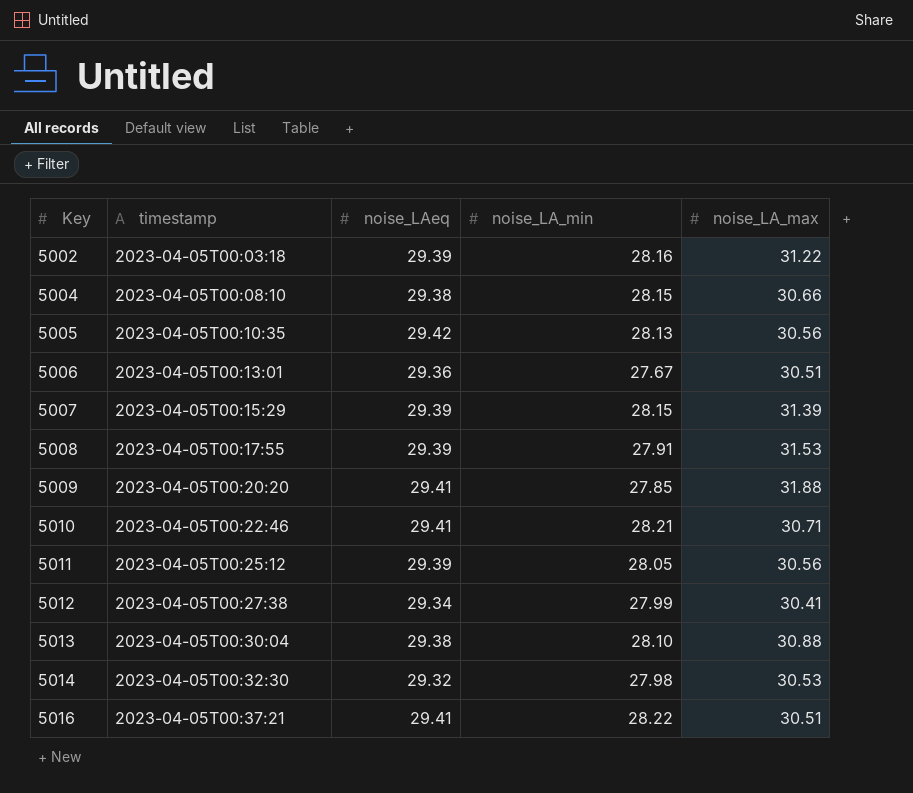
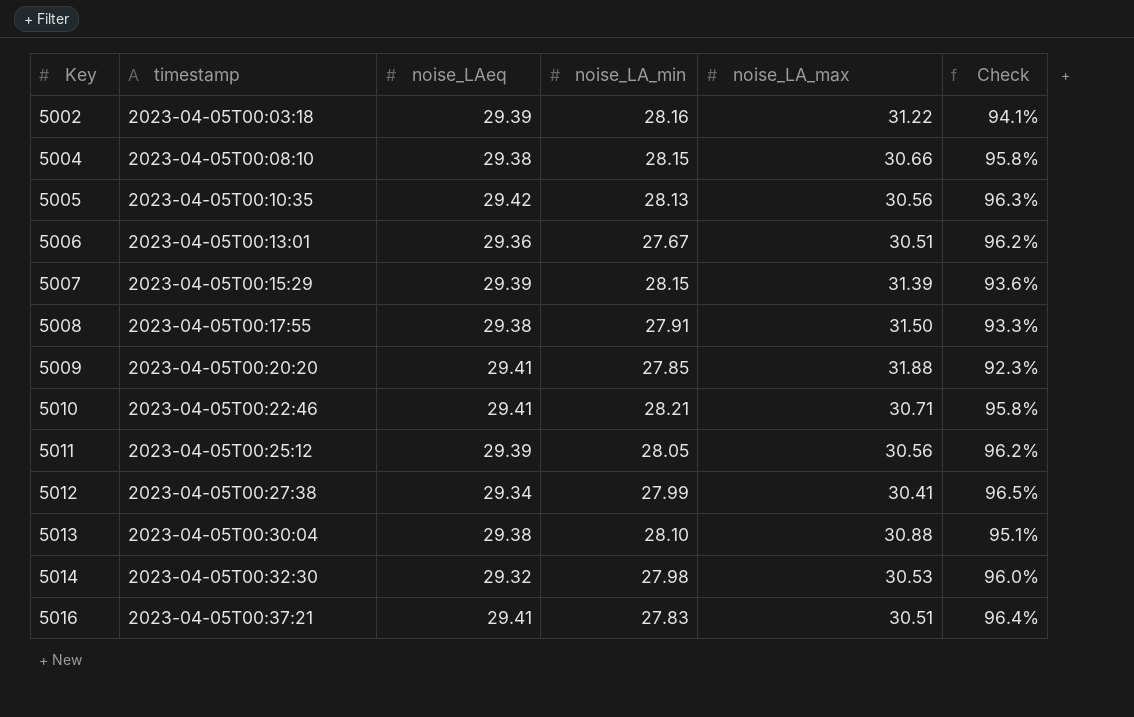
column Check | formula: none -> [noise_LAeq] / [noise_LA_max]
5008 | noise_LAeq: 29.39 -> 29.38
5008 | noise_LA_max: 31.53 -> 31.50
5016 | noise_LA_min: 28.22 -> 27.83

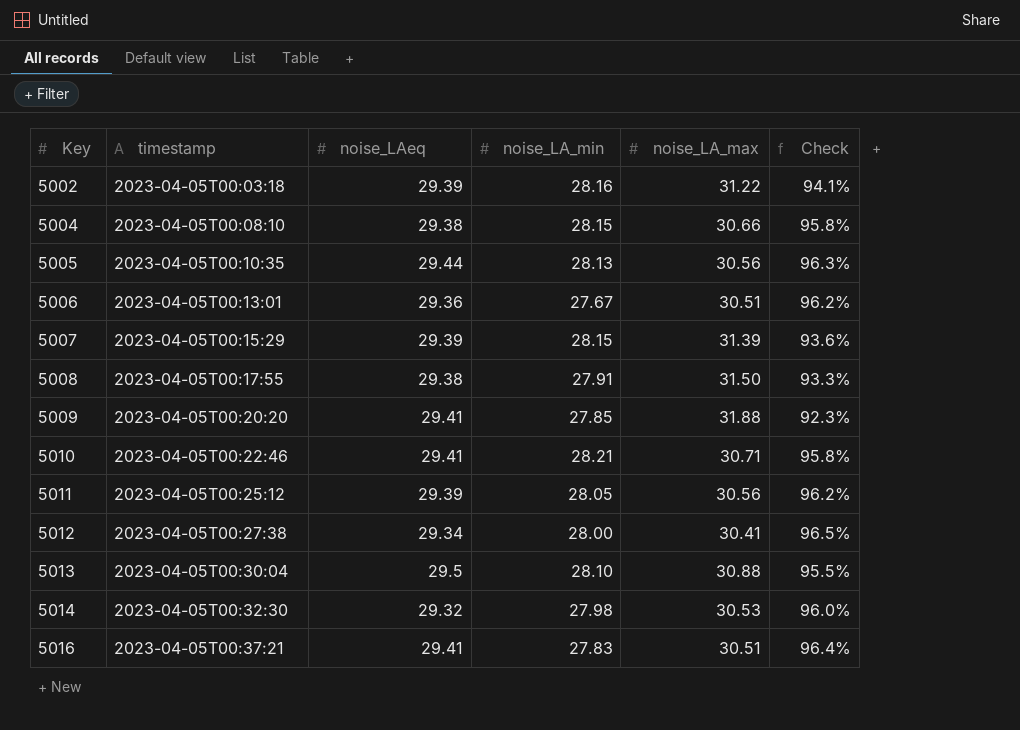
5005 | noise_LAeq: 29.42 -> 29.44
5012 | noise_LA_min: 27.99 -> 28.00
5013 | noise_LAeq: 29.38 -> 29.5
5013 | Check: 95.1% -> 95.5%

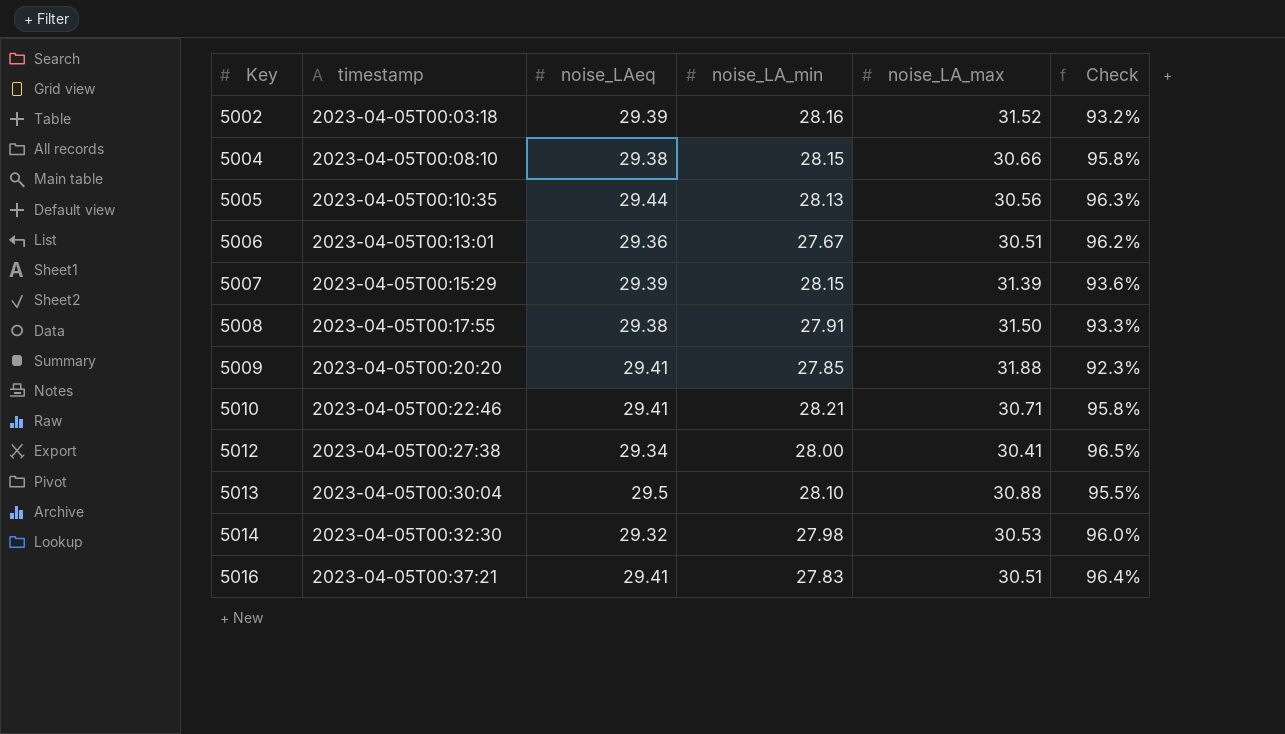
row 5011: 2023-04-05T00:25:12 | 29.39 | 28.05 | 30.56 | 96.2% -> none
5002 | noise_LA_max: 31.22 -> 31.52
5002 | Check: 94.1% -> 93.2%

